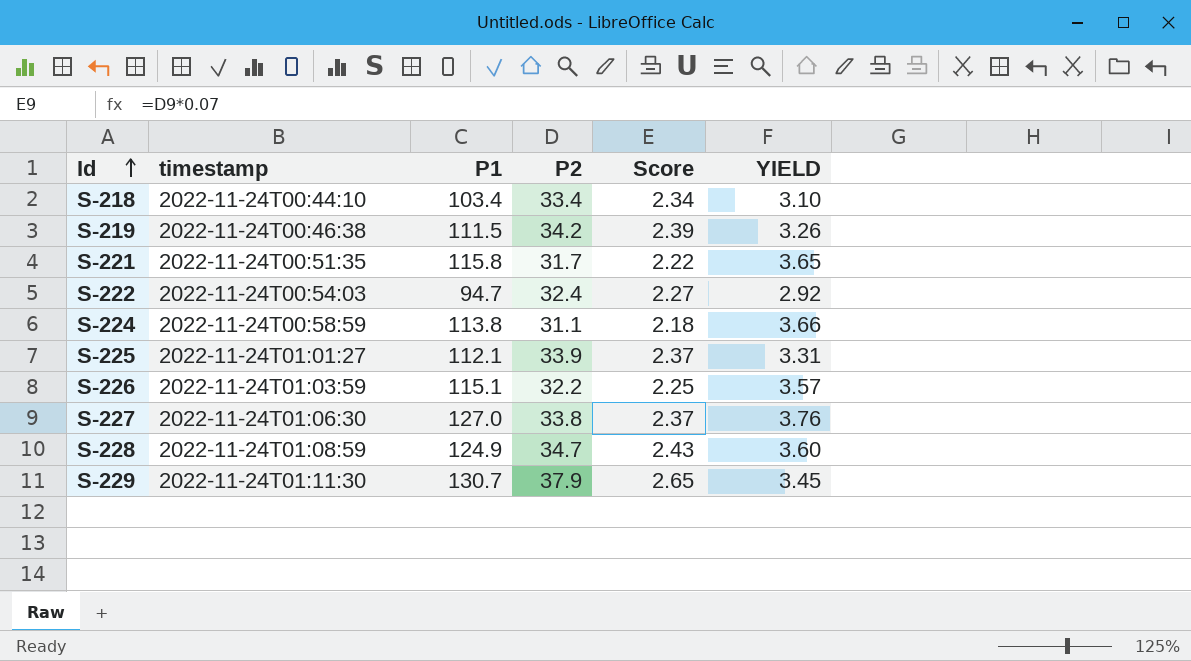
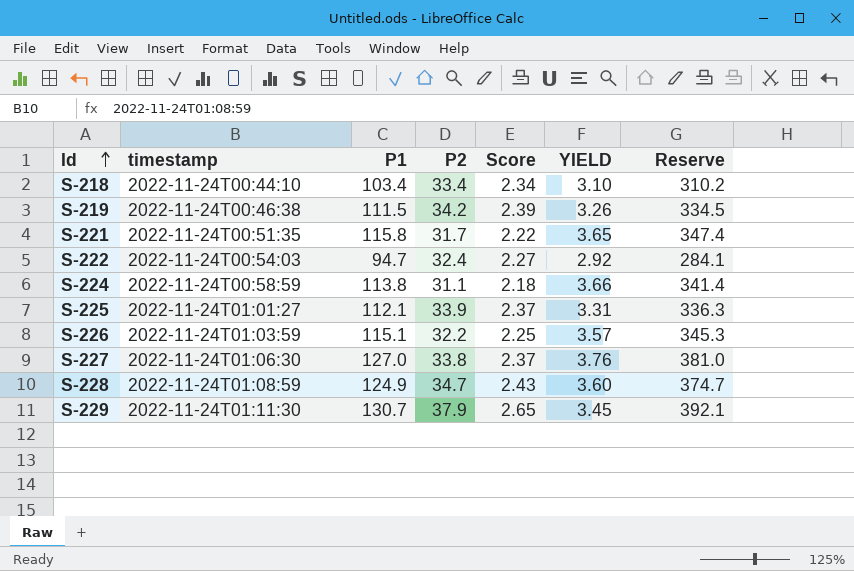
column Reserve | formula: none -> [P1] * 3

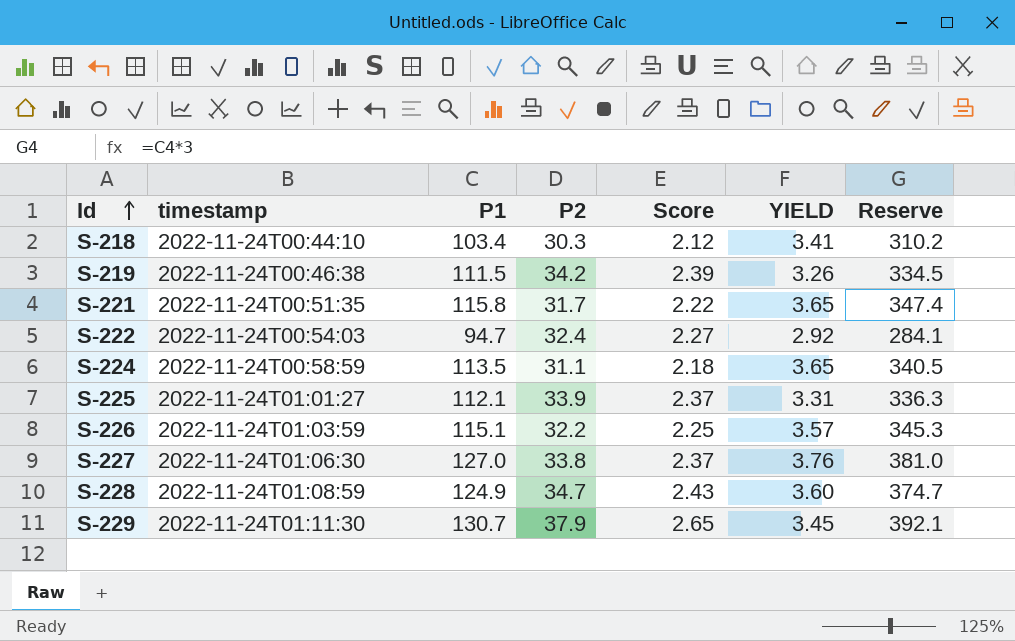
S-218 | P2: 33.4 -> 30.3
S-218 | Score: 2.34 -> 2.12
S-218 | YIELD: 3.10 -> 3.41
S-224 | P1: 113.8 -> 113.5
S-224 | YIELD: 3.66 -> 3.65
S-224 | Reserve: 341.4 -> 340.5

